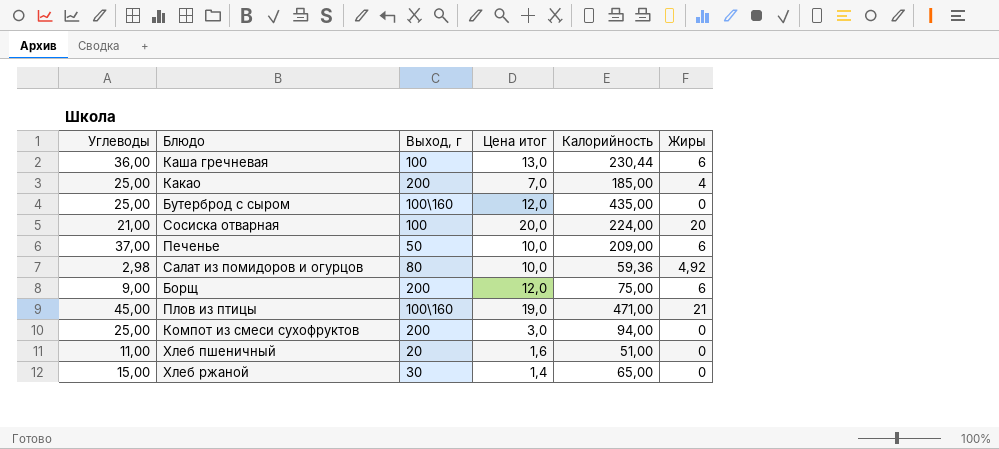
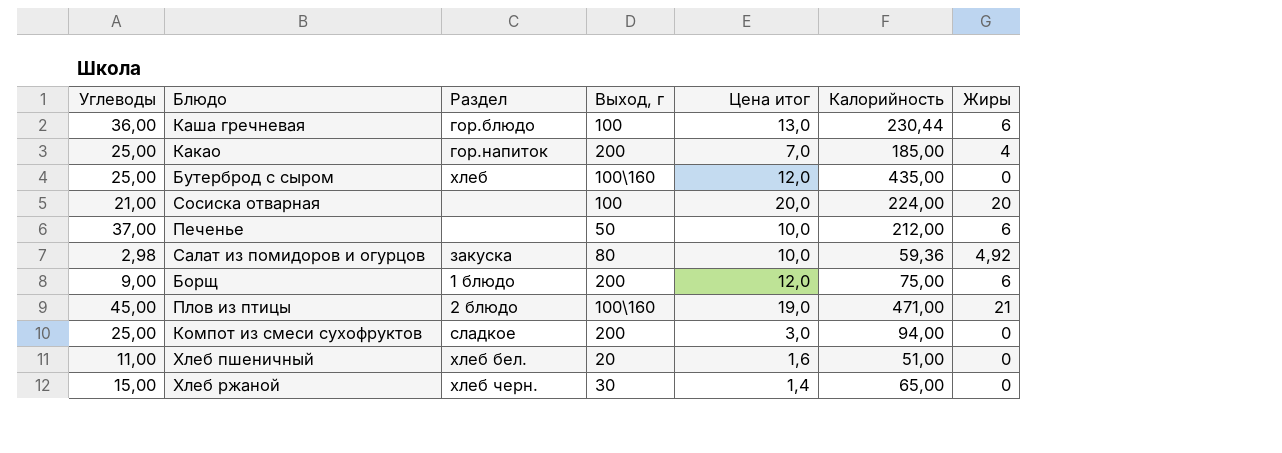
column Раздел | position: none -> 3
Печенье | Калорийность: 209,00 -> 212,00

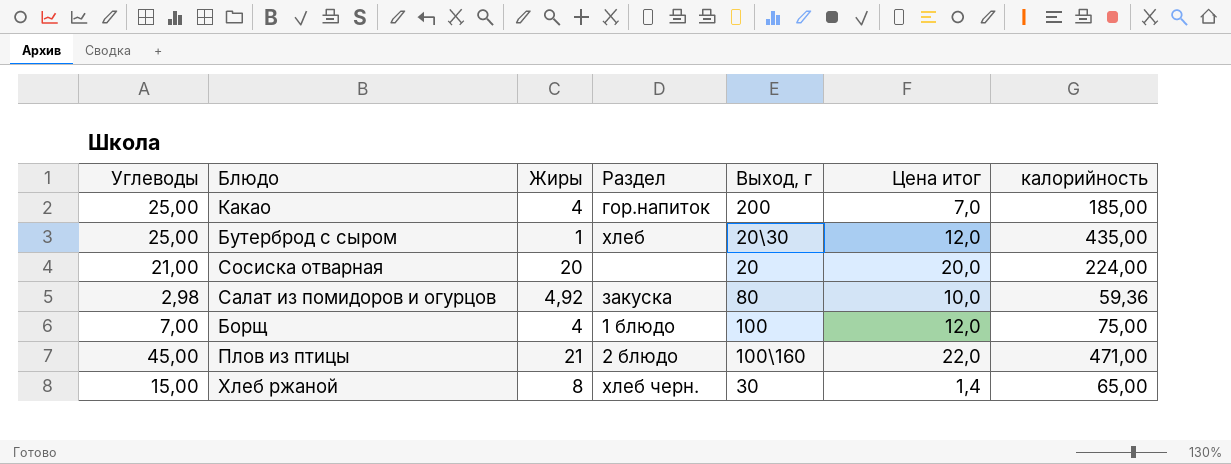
column Жиры | position: 7 -> 3
column name: Калорийность -> калорийность
row Каша гречневая: 36,00 | гор.блюдо | 100 | 13,0 | 230,44 | 6 -> none
row Печенье: 37,00 | none | 50 | 10,0 | 212,00 | 6 -> none
row Компот из смеси сухофруктов: 25,00 | сладкое | 200 | 3,0 | 94,00 | 0 -> none
row Хлеб пшеничный: 11,00 | хлеб бел. | 20 | 1,6 | 51,00 | 0 -> none
Бутерброд с сыром | Жиры: 0 -> 1
Бутерброд с сыром | Выход, г: 100\160 -> 20\30
Сосиска отварная | Выход, г: 100 -> 20
Борщ | Углеводы: 9,00 -> 7,00
Борщ | Жиры: 6 -> 4
Борщ | Выход, г: 200 -> 100
Плов из птицы | Цена итог: 19,0 -> 22,0
Хлеб ржаной | Жиры: 0 -> 8

